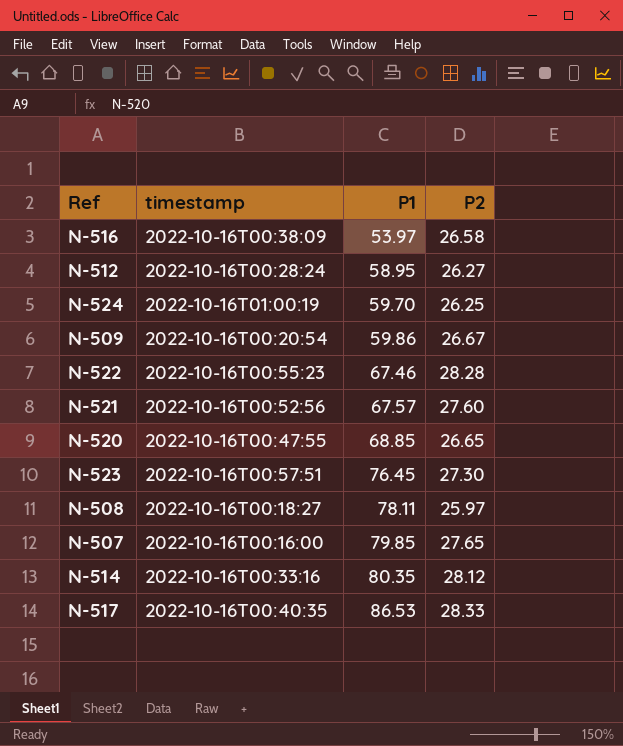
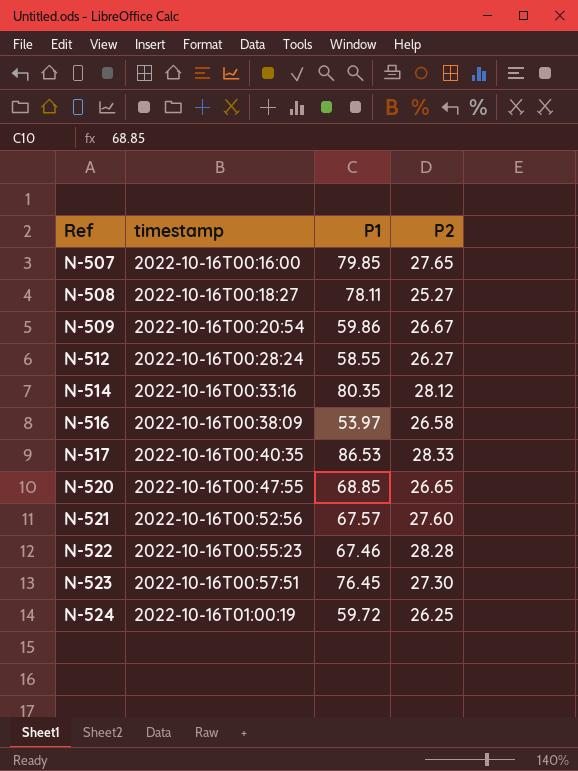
row order: P1 ascending -> Ref ascending
N-508 | P2: 25.97 -> 25.27
N-512 | P1: 58.95 -> 58.55
N-524 | P1: 59.70 -> 59.72

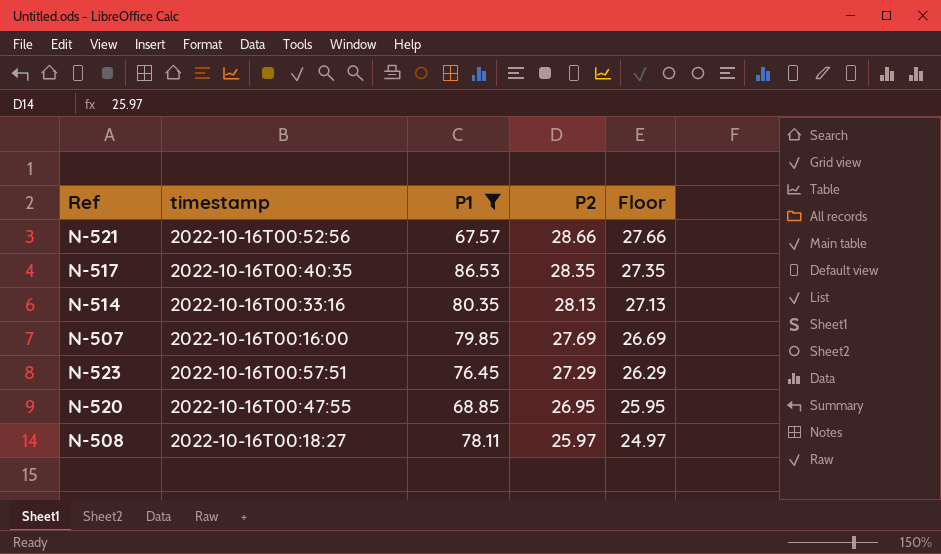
filter: none -> P1 >= 67.57
row order: Ref ascending -> P2 descending
column Floor | formula: none -> [P2] - 1
N-521 | P2: 27.60 -> 28.66
N-517 | P2: 28.33 -> 28.35
N-514 | P2: 28.12 -> 28.13
N-507 | P2: 27.65 -> 27.69
N-523 | P2: 27.30 -> 27.29
N-520 | P2: 26.65 -> 26.95
N-508 | P2: 25.27 -> 25.97

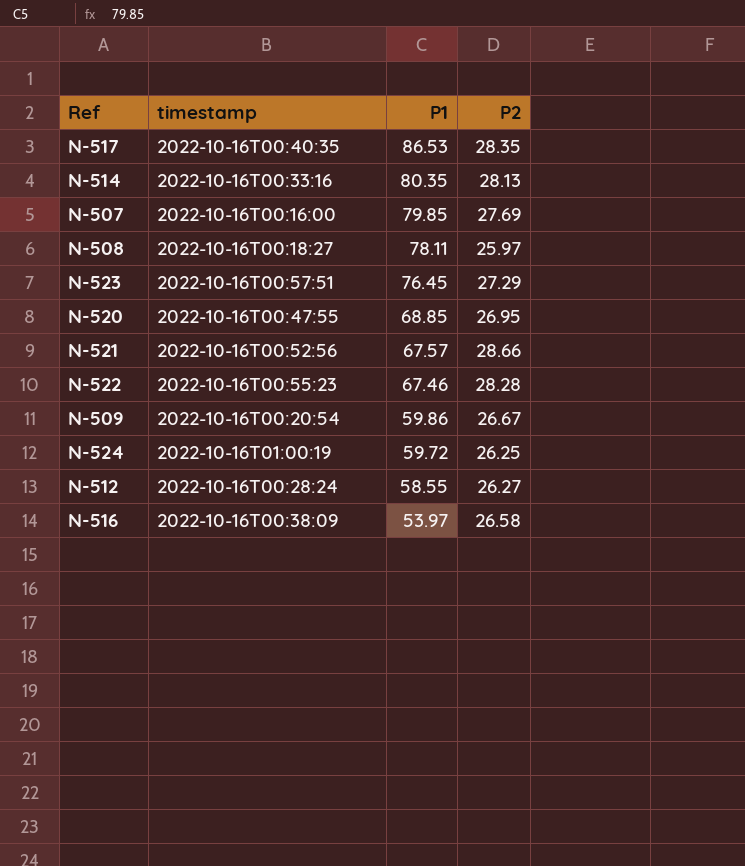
filter: P1 >= 67.57 -> none
row order: P2 descending -> P1 descending
column Floor | formula: [P2] - 1 -> none

